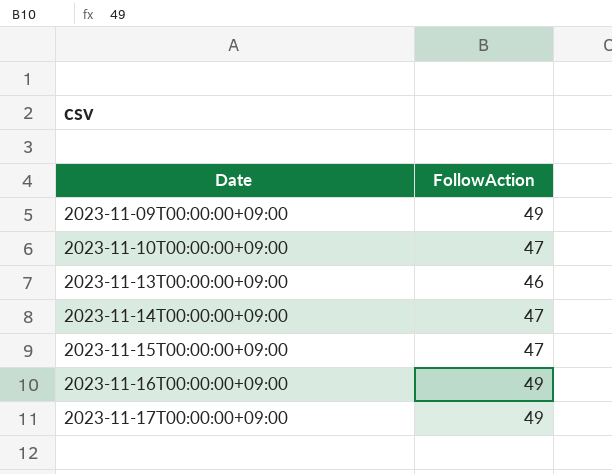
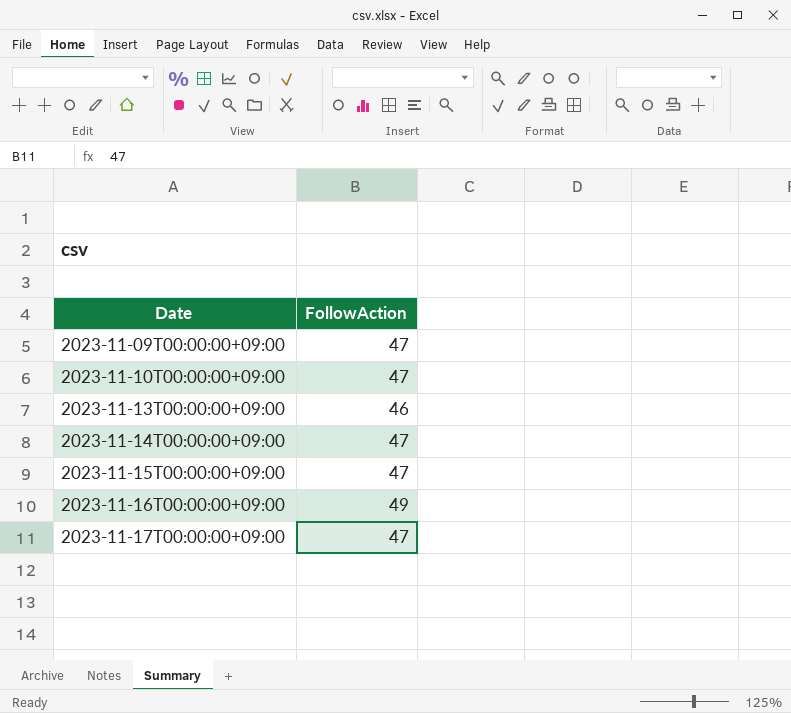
2023-11-09T00:00:00+09:00 | FollowAction: 49 -> 47
2023-11-17T00:00:00+09:00 | FollowAction: 49 -> 47

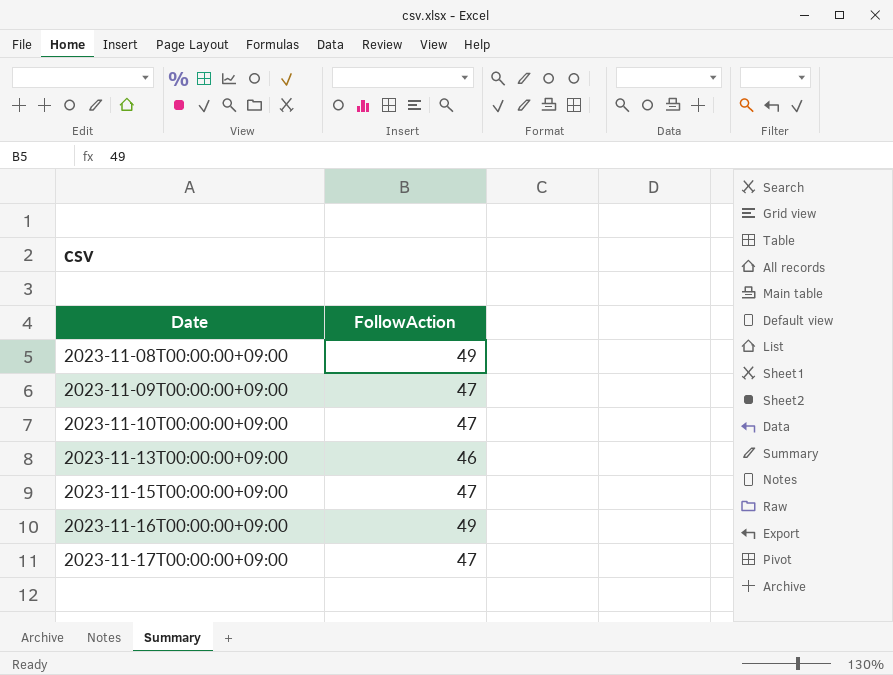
row 2023-11-14T00:00:00+09:00: 47 -> none
row 2023-11-08T00:00:00+09:00: none -> 49

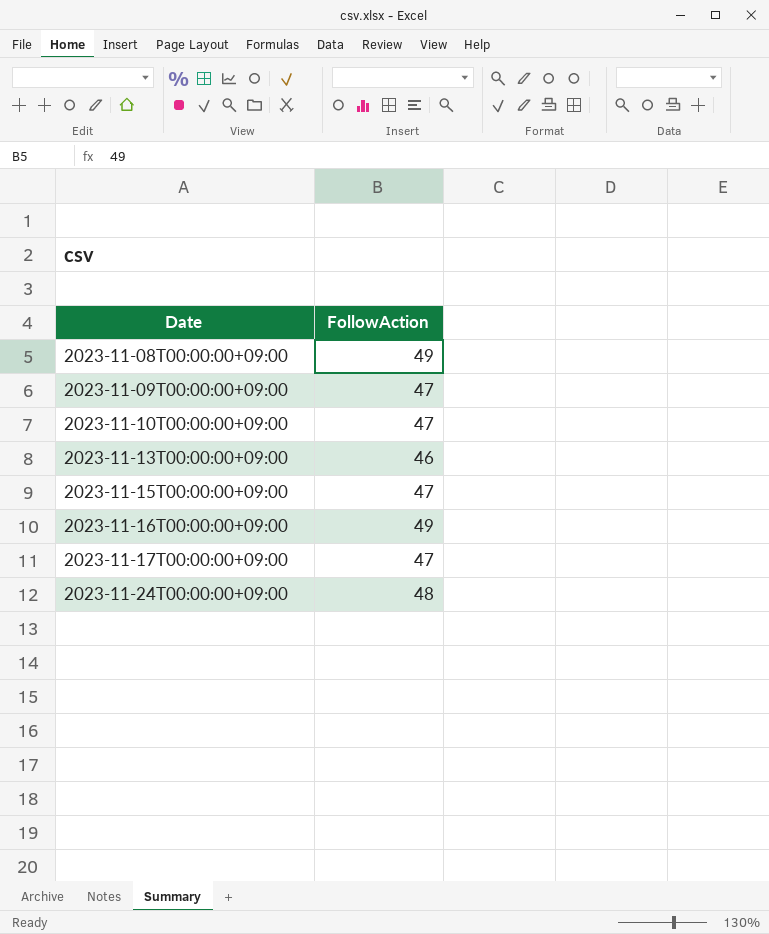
row 2023-11-24T00:00:00+09:00: none -> 48

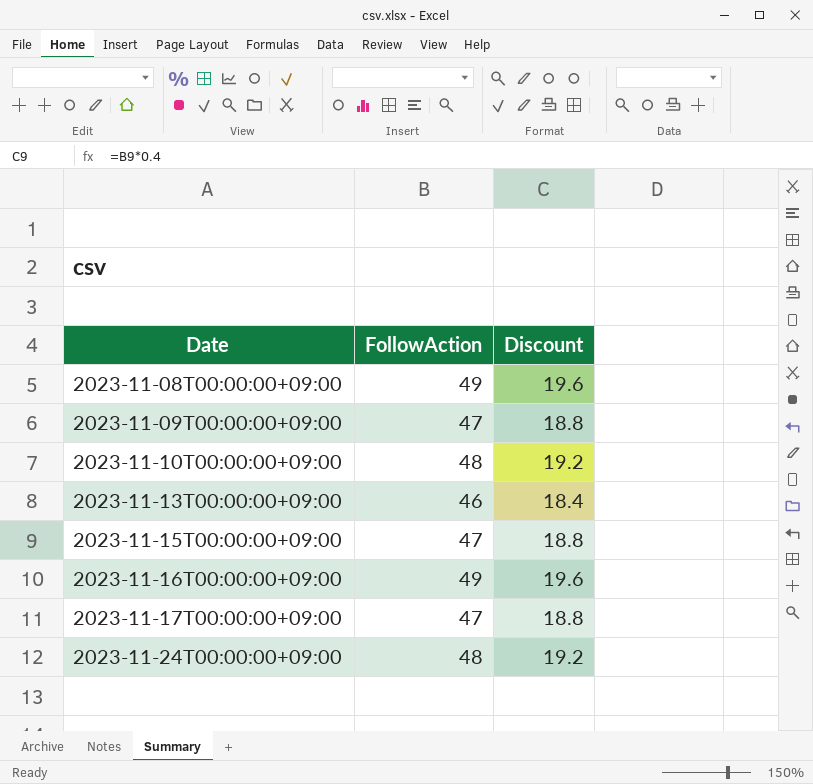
column Discount | formula: none -> [FollowAction] * 0.4
2023-11-10T00:00:00+09:00 | FollowAction: 47 -> 48

